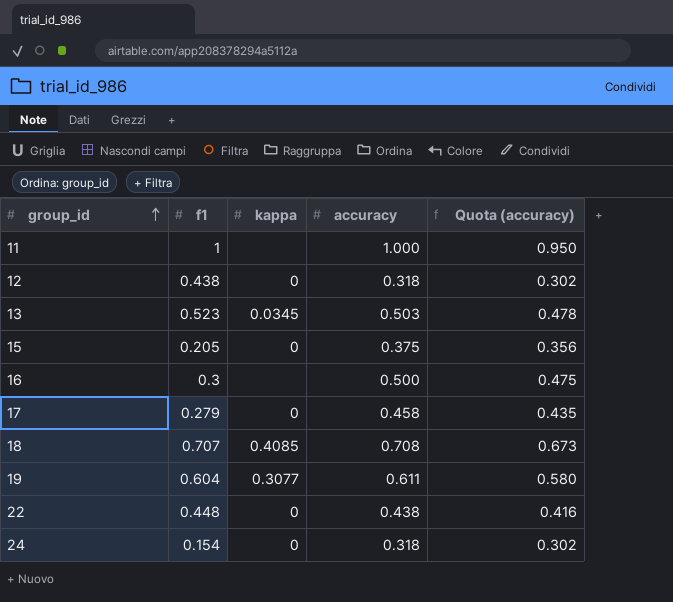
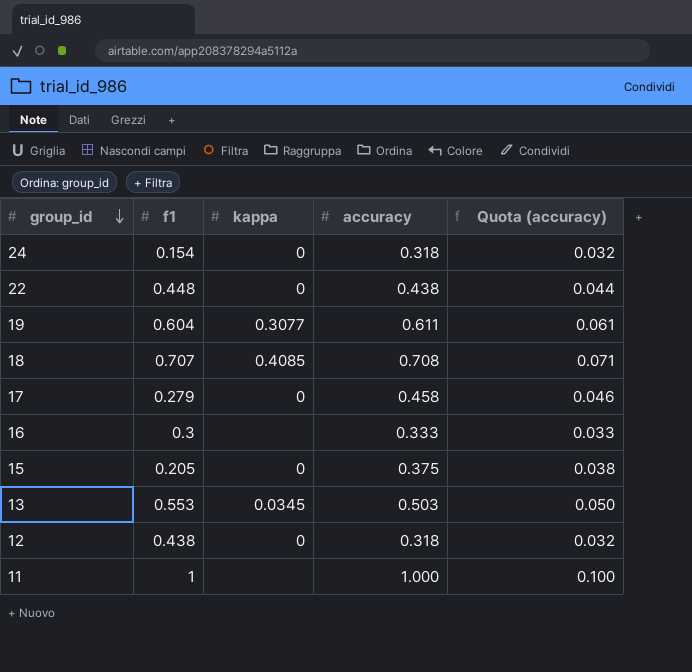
row order: group_id ascending -> group_id descending
column Quota (accuracy) | formula: [accuracy] * 0.95 -> [accuracy] * 0.1
16 | accuracy: 0.500 -> 0.333
13 | f1: 0.523 -> 0.553

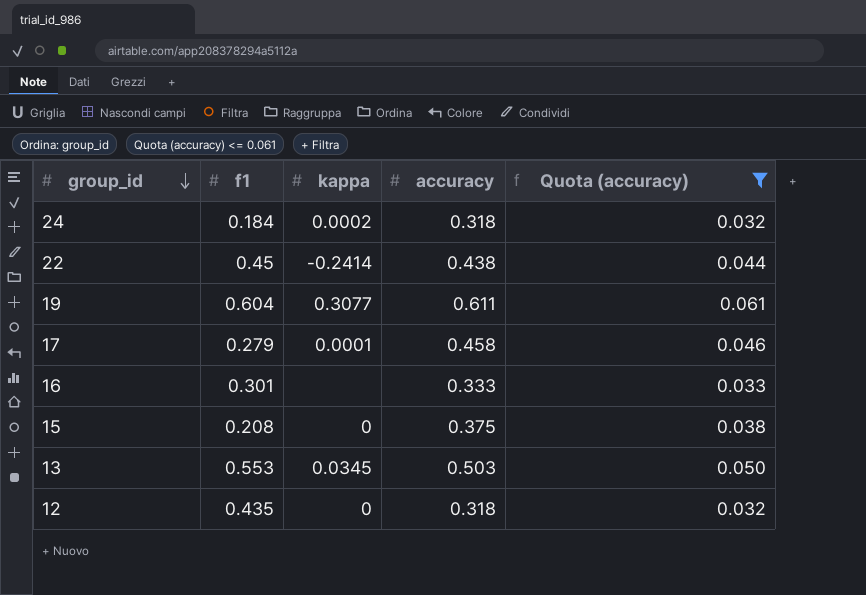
filter: none -> Quota (accuracy) <= 0.061
24 | f1: 0.154 -> 0.184
24 | kappa: 0 -> 0.0002
22 | f1: 0.448 -> 0.45
22 | kappa: 0 -> -0.2414
17 | kappa: 0 -> 0.0001
16 | f1: 0.3 -> 0.301
15 | f1: 0.205 -> 0.208
12 | f1: 0.438 -> 0.435

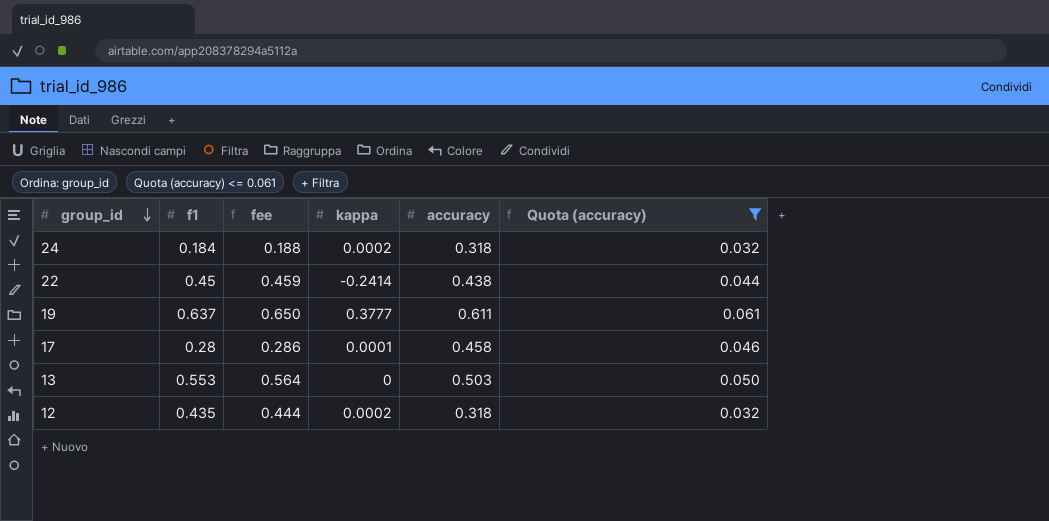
column fee | formula: none -> [f1] * 1.02
row 16: 0.301 | none | 0.333 | 0.033 -> none
row 15: 0.208 | 0 | 0.375 | 0.038 -> none
19 | f1: 0.604 -> 0.637
19 | kappa: 0.3077 -> 0.3777
17 | f1: 0.279 -> 0.28
13 | kappa: 0.0345 -> 0
12 | kappa: 0 -> 0.0002

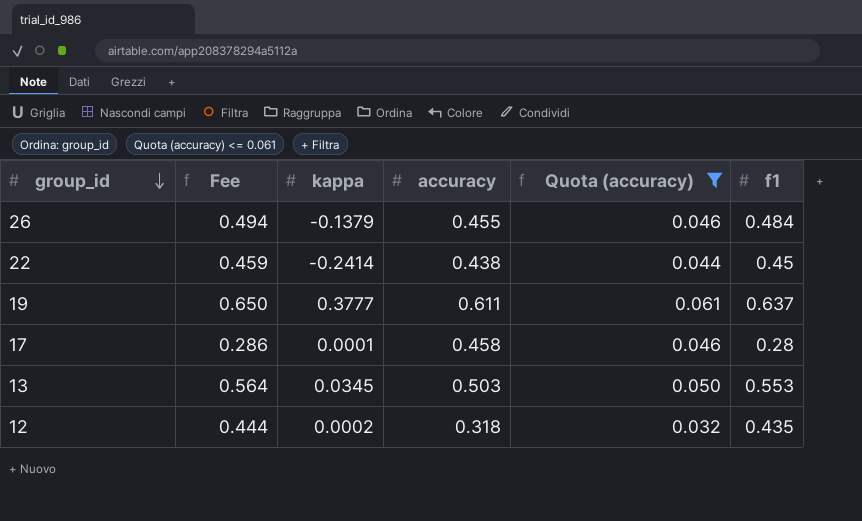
column name: fee -> Fee
column f1 | position: 2 -> 6
row 24: 0.184 | 0.188 | 0.0002 | 0.318 | 0.032 -> none
row 26: none -> 0.494 | -0.1379 | 0.455 | 0.046 | 0.484
13 | kappa: 0 -> 0.0345

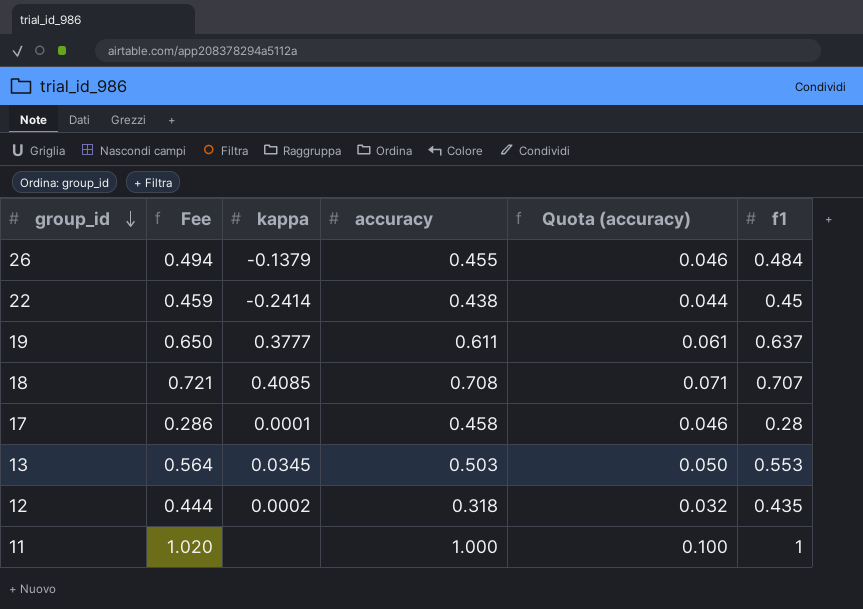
filter: Quota (accuracy) <= 0.061 -> none

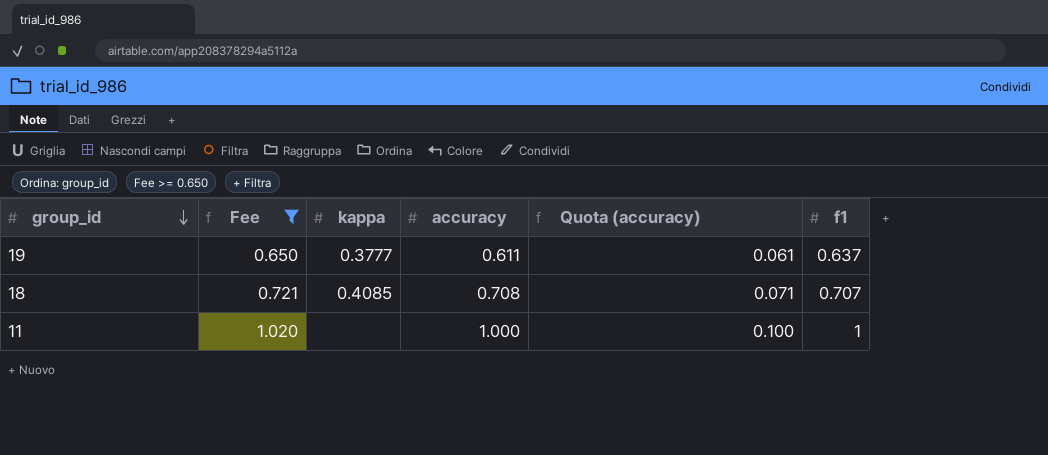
filter: none -> Fee >= 0.650

